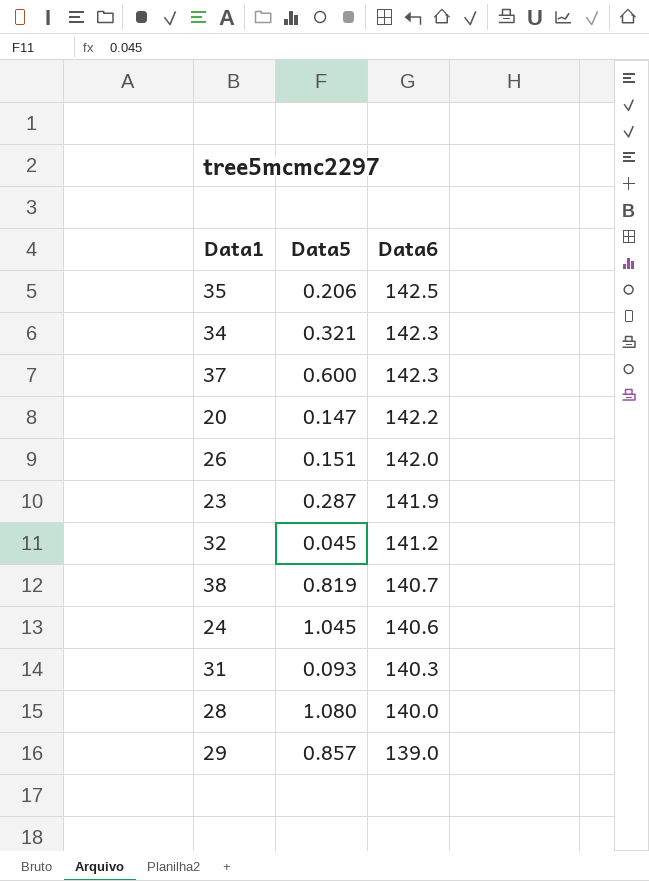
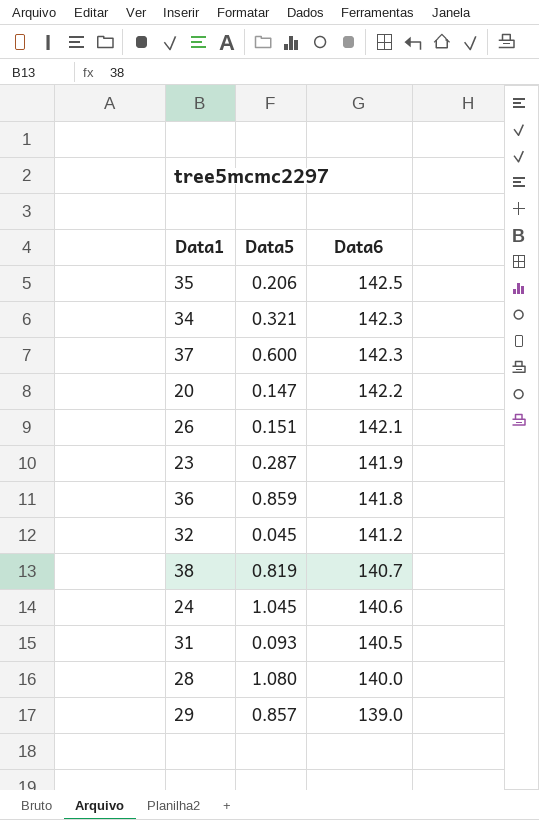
26 | Data6: 142.0 -> 142.1
row 36: none -> 0.859 | 141.8
31 | Data6: 140.3 -> 140.5

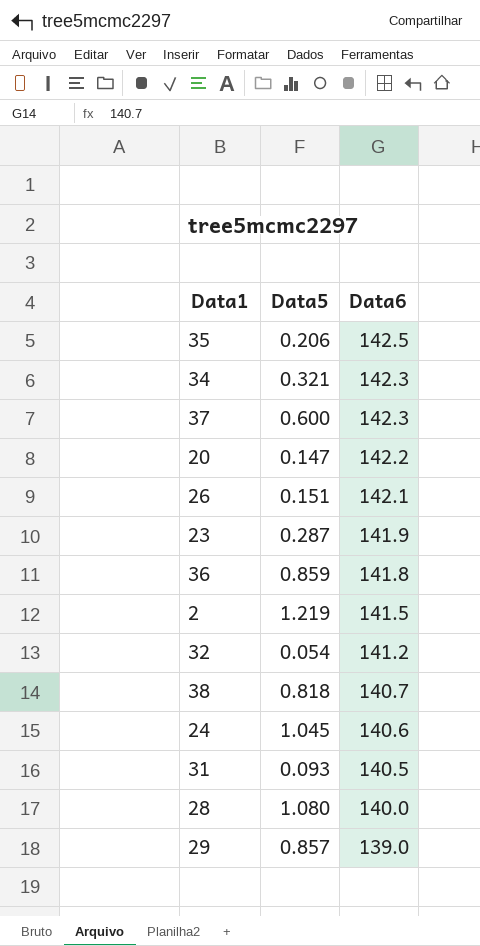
row 2: none -> 1.219 | 141.5
32 | Data5: 0.045 -> 0.054
38 | Data5: 0.819 -> 0.818

